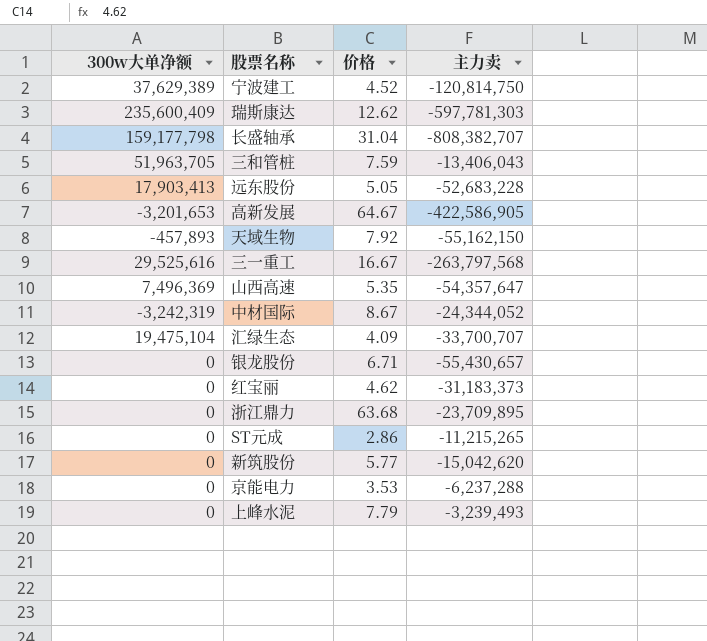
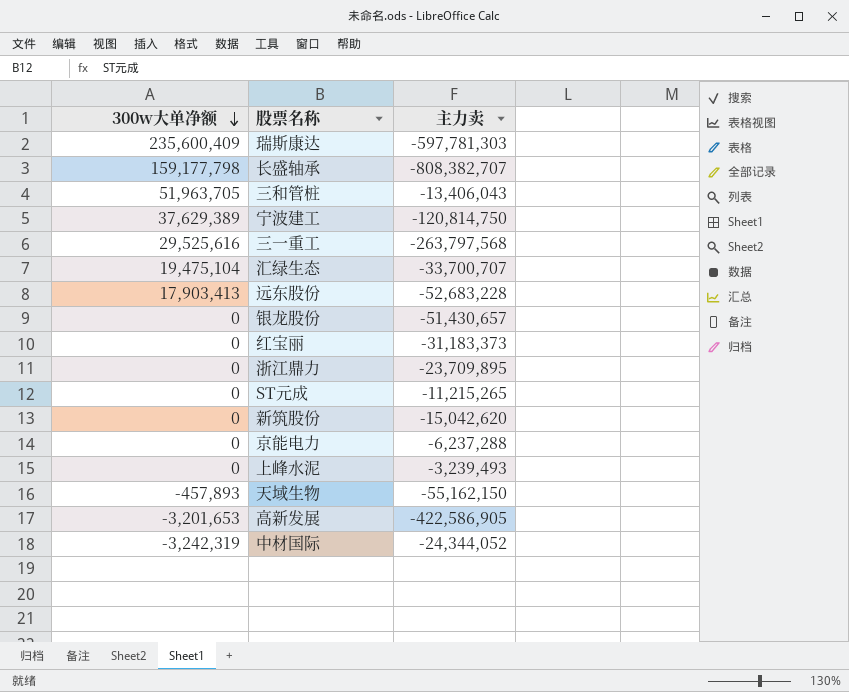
row order: none -> 300w大单净额 descending
column 价格 | position: 3 -> none
row 山西高速: 7,496,369 | 5.35 | -54,357,647 -> none
银龙股份 | 主力卖: -55,430,657 -> -51,430,657

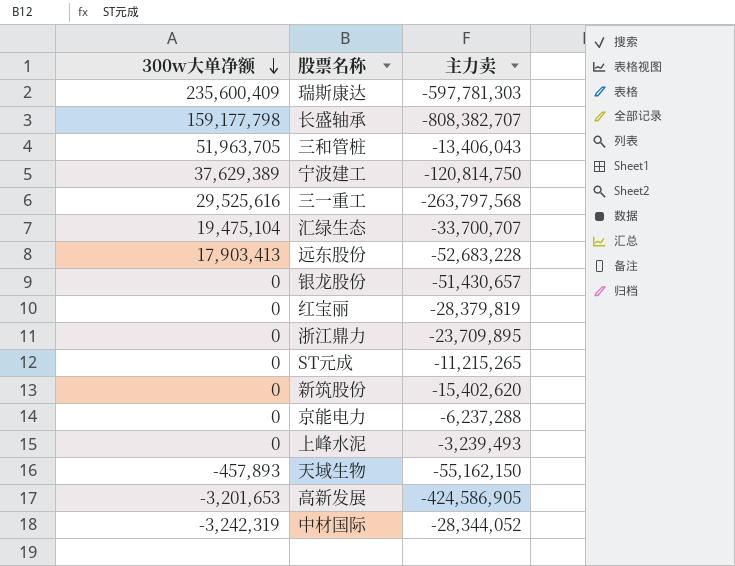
红宝丽 | 主力卖: -31,183,373 -> -28,379,819
新筑股份 | 主力卖: -15,042,620 -> -15,402,620
高新发展 | 主力卖: -422,586,905 -> -424,586,905
中材国际 | 主力卖: -24,344,052 -> -28,344,052

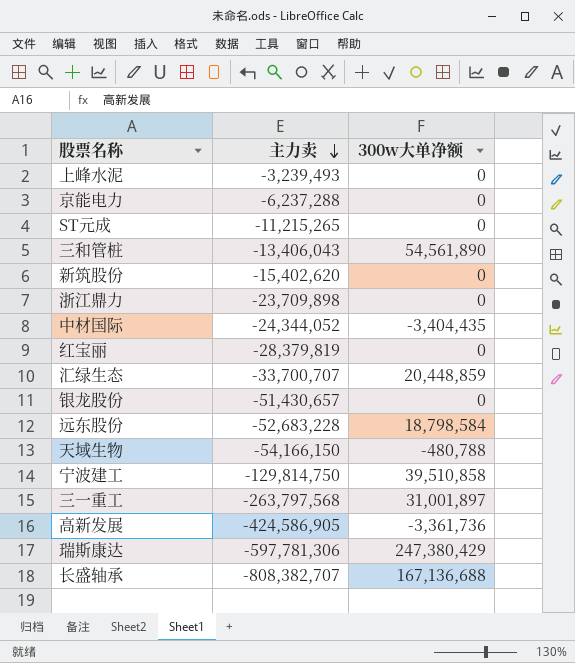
row order: 300w大单净额 descending -> 主力卖 descending
column 300w大单净额 | position: 1 -> 3
三和管桩 | 300w大单净额: 51,963,705 -> 54,561,890
浙江鼎力 | 主力卖: -23,709,895 -> -23,709,898
中材国际 | 主力卖: -28,344,052 -> -24,344,052
中材国际 | 300w大单净额: -3,242,319 -> -3,404,435
汇绿生态 | 300w大单净额: 19,475,104 -> 20,448,859
远东股份 | 300w大单净额: 17,903,413 -> 18,798,584
天域生物 | 主力卖: -55,162,150 -> -54,166,150
天域生物 | 300w大单净额: -457,893 -> -480,788
宁波建工 | 主力卖: -120,814,750 -> -129,814,750
宁波建工 | 300w大单净额: 37,629,389 -> 39,510,858
三一重工 | 300w大单净额: 29,525,616 -> 31,001,897
高新发展 | 300w大单净额: -3,201,653 -> -3,361,736
瑞斯康达 | 主力卖: -597,781,303 -> -597,781,306
瑞斯康达 | 300w大单净额: 235,600,409 -> 247,380,429
长盛轴承 | 300w大单净额: 159,177,798 -> 167,136,688

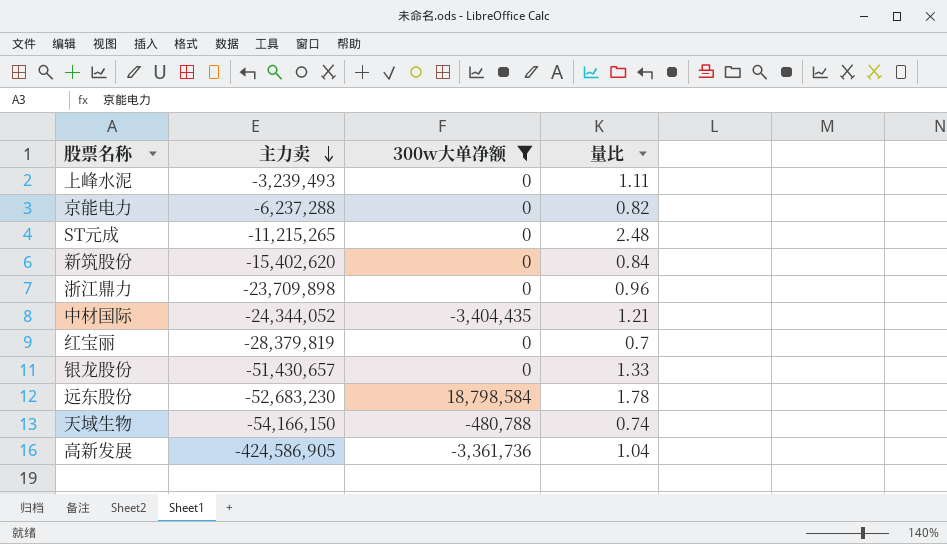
filter: none -> 300w大单净额 <= 18,798,584
column 量比 | position: none -> 4
远东股份 | 主力卖: -52,683,228 -> -52,683,230

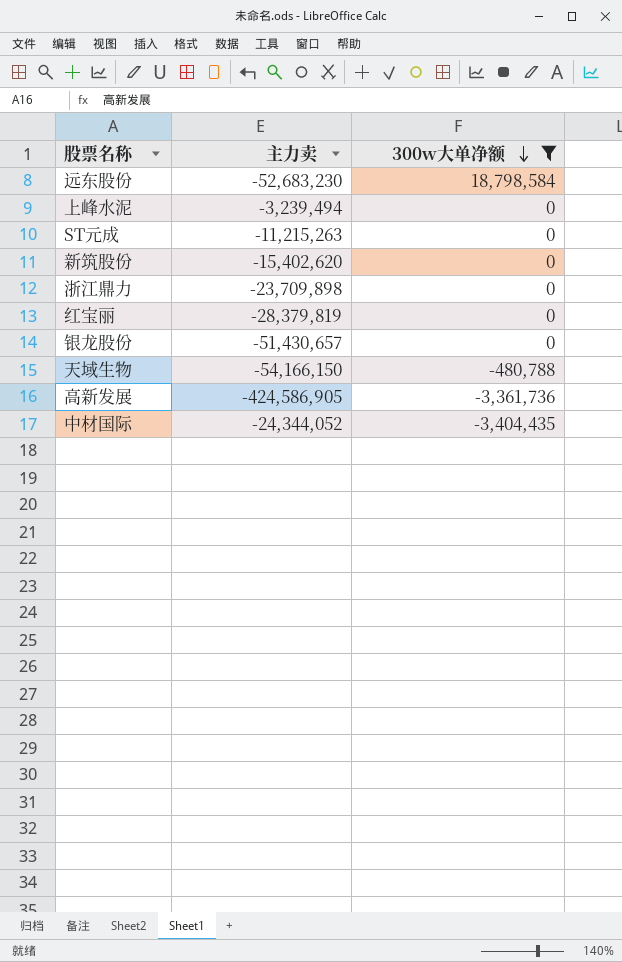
row order: 主力卖 descending -> 300w大单净额 descending
column 量比 | position: 4 -> none
row 京能电力: -6,237,288 | 0 | 0.82 -> none
上峰水泥 | 主力卖: -3,239,493 -> -3,239,494
ST元成 | 主力卖: -11,215,265 -> -11,215,263

